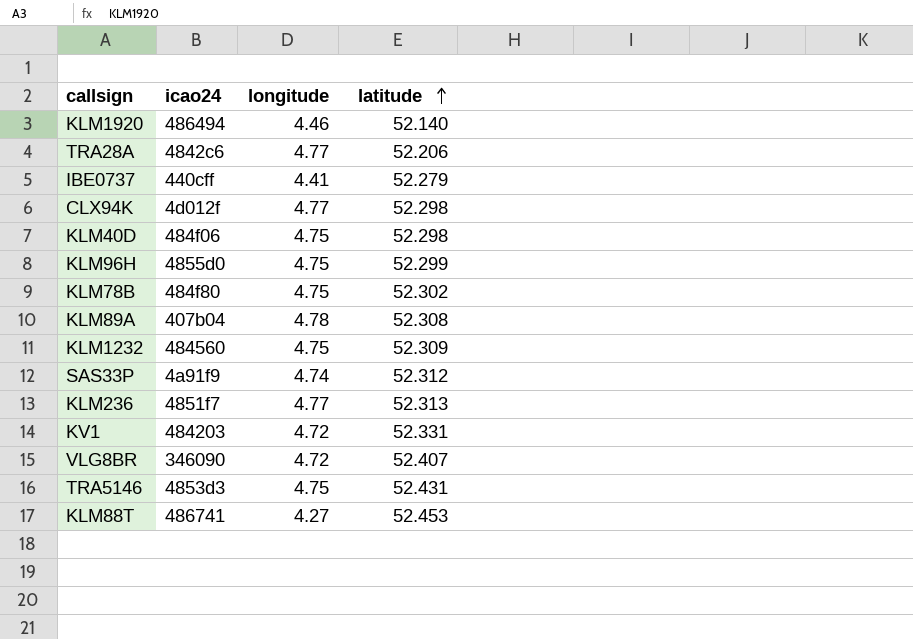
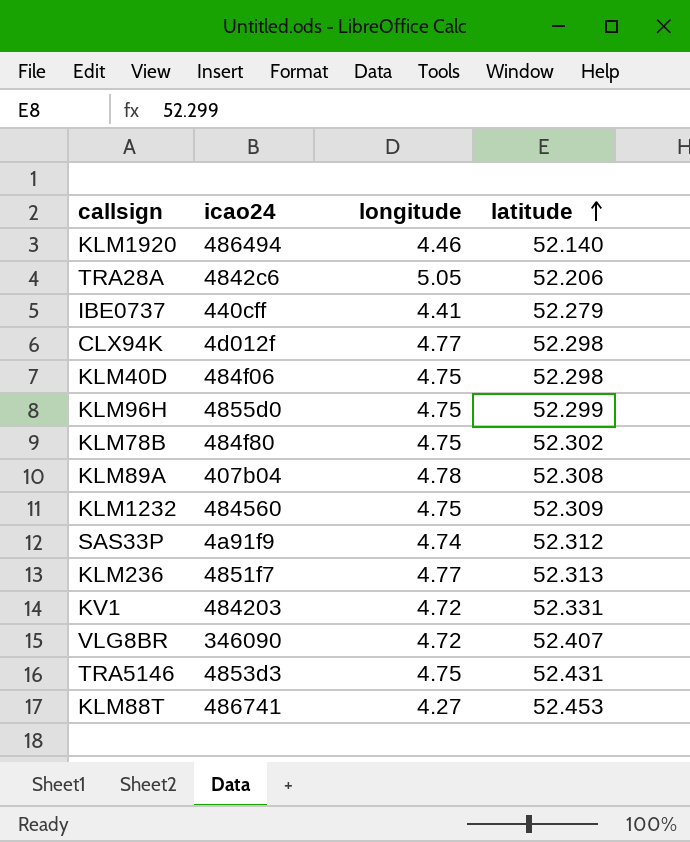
TRA28A | longitude: 4.77 -> 5.05

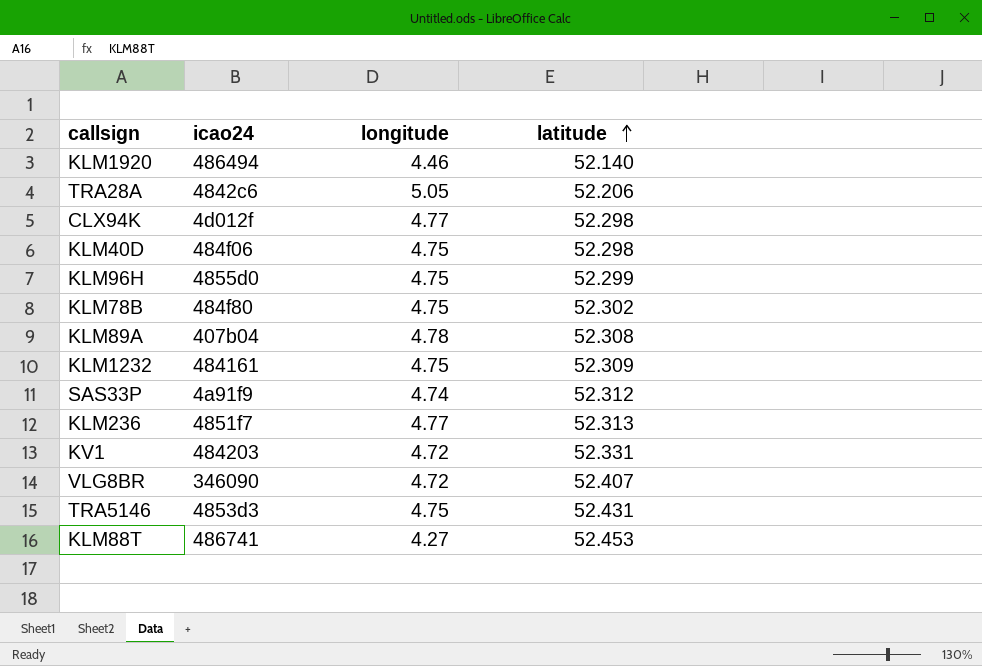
row IBE0737: 440cff | 4.41 | 52.279 -> none
KLM1232 | icao24: 484560 -> 484161

